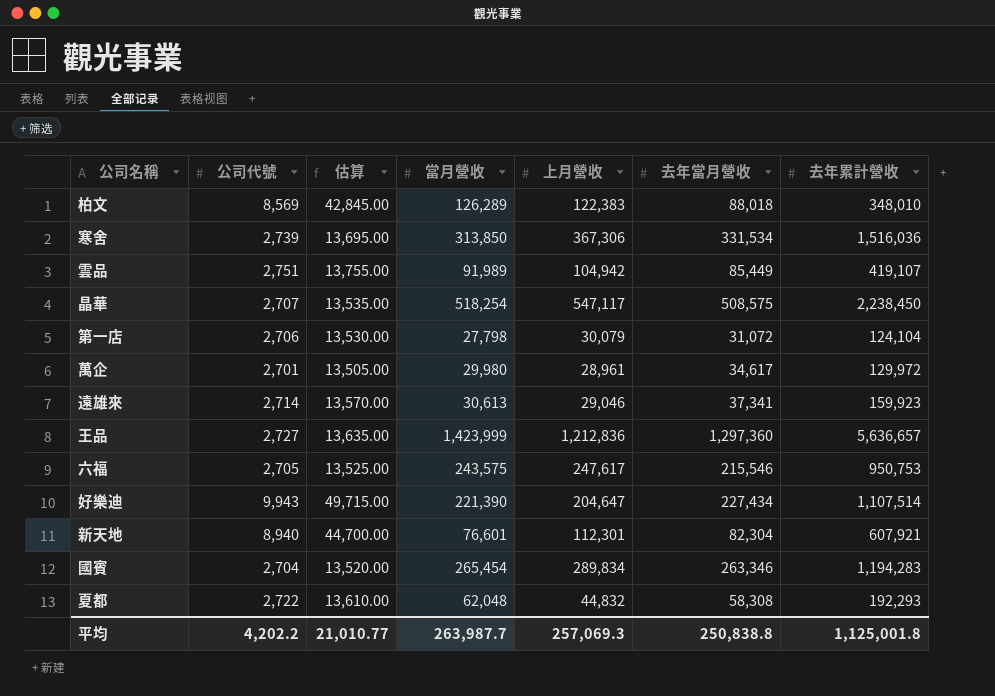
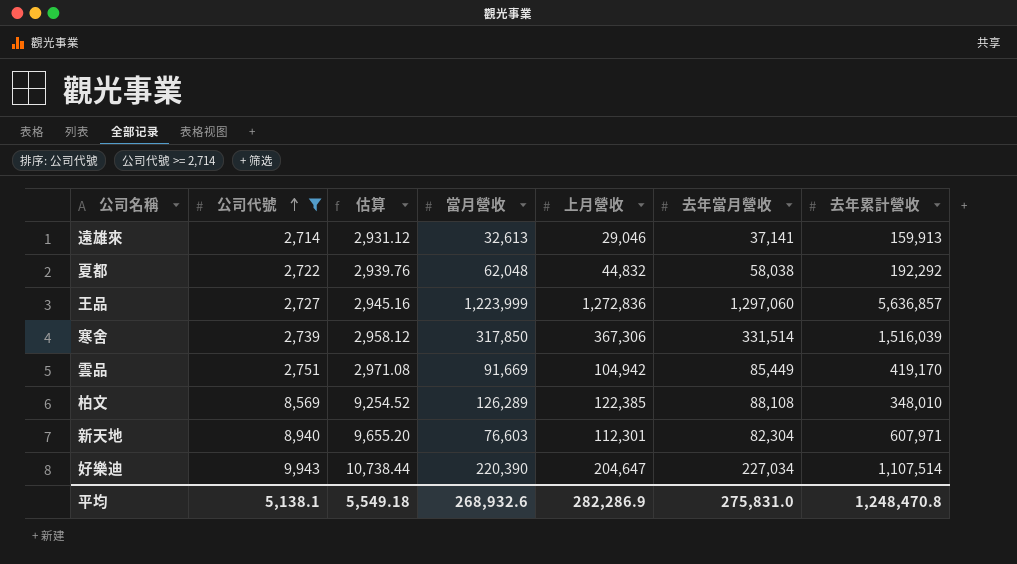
filter: none -> 公司代號 >= 2,714
row order: none -> 公司代號 ascending
column 估算 | formula: [公司代號] * 5 -> [公司代號] * 1.08
遠雄來 | 當月營收: 30,613 -> 32,613
遠雄來 | 去年當月營收: 37,341 -> 37,141
遠雄來 | 去年累計營收: 159,923 -> 159,913
夏都 | 去年當月營收: 58,308 -> 58,038
夏都 | 去年累計營收: 192,293 -> 192,292
王品 | 當月營收: 1,423,999 -> 1,223,999
王品 | 上月營收: 1,212,836 -> 1,272,836
王品 | 去年當月營收: 1,297,360 -> 1,297,060
王品 | 去年累計營收: 5,636,657 -> 5,636,857
寒舍 | 當月營收: 313,850 -> 317,850
寒舍 | 去年當月營收: 331,534 -> 331,514
寒舍 | 去年累計營收: 1,516,036 -> 1,516,039
雲品 | 當月營收: 91,989 -> 91,669
雲品 | 去年累計營收: 419,107 -> 419,170
柏文 | 上月營收: 122,383 -> 122,385
柏文 | 去年當月營收: 88,018 -> 88,108
新天地 | 當月營收: 76,601 -> 76,603
新天地 | 去年累計營收: 607,921 -> 607,971
好樂迪 | 當月營收: 221,390 -> 220,390
好樂迪 | 去年當月營收: 227,434 -> 227,034
平均 | 公司代號: 4,202.2 -> 5,138.1
平均 | 估算: 21,010.77 -> 5,549.18
平均 | 當月營收: 263,987.7 -> 268,932.6
平均 | 上月營收: 257,069.3 -> 282,286.9
平均 | 去年當月營收: 250,838.8 -> 275,831.0
平均 | 去年累計營收: 1,125,001.8 -> 1,248,470.8

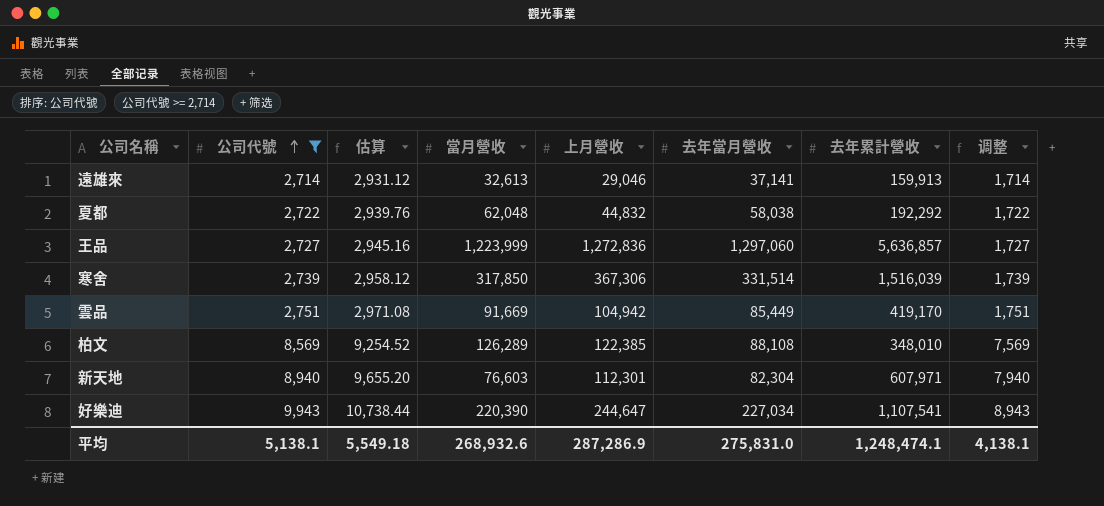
column 调整 | formula: none -> [公司代號] - 1000
好樂迪 | 上月營收: 204,647 -> 244,647
好樂迪 | 去年累計營收: 1,107,514 -> 1,107,541
平均 | 上月營收: 282,286.9 -> 287,286.9
平均 | 去年累計營收: 1,248,470.8 -> 1,248,474.1

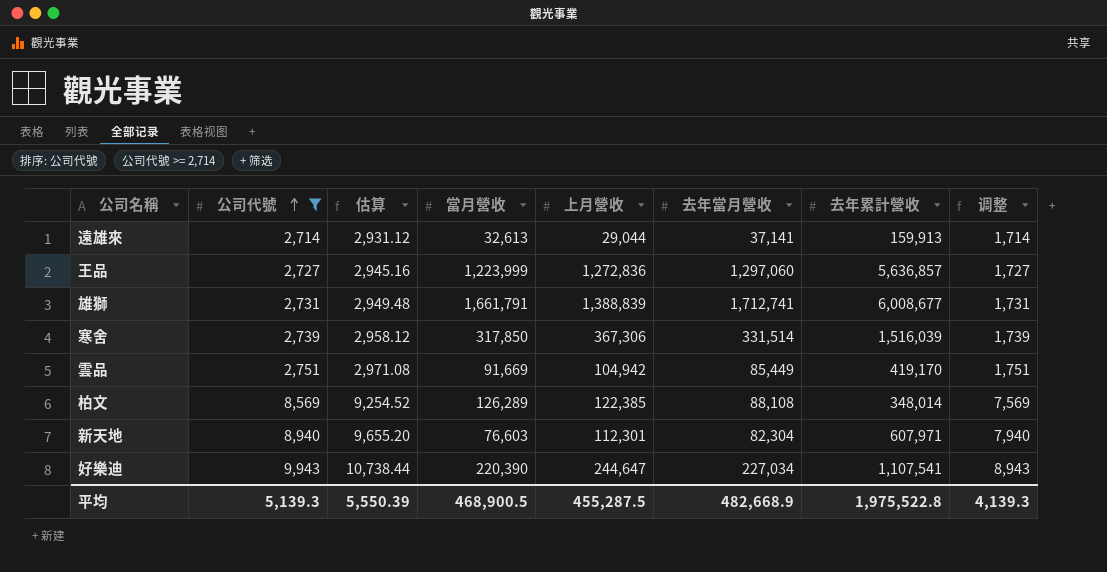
row 夏都: 2,722 | 2,939.76 | 62,048 | 44,832 | 58,038 | 192,292 | 1,722 -> none
遠雄來 | 上月營收: 29,046 -> 29,044
row 雄獅: none -> 2,731 | 2,949.48 | 1,661,791 | 1,388,839 | 1,712,741 | 6,008,677 | 1,731
柏文 | 去年累計營收: 348,010 -> 348,014
平均 | 公司代號: 5,138.1 -> 5,139.3
平均 | 估算: 5,549.18 -> 5,550.39
平均 | 當月營收: 268,932.6 -> 468,900.5
平均 | 上月營收: 287,286.9 -> 455,287.5
平均 | 去年當月營收: 275,831.0 -> 482,668.9
平均 | 去年累計營收: 1,248,474.1 -> 1,975,522.8
平均 | 调整: 4,138.1 -> 4,139.3

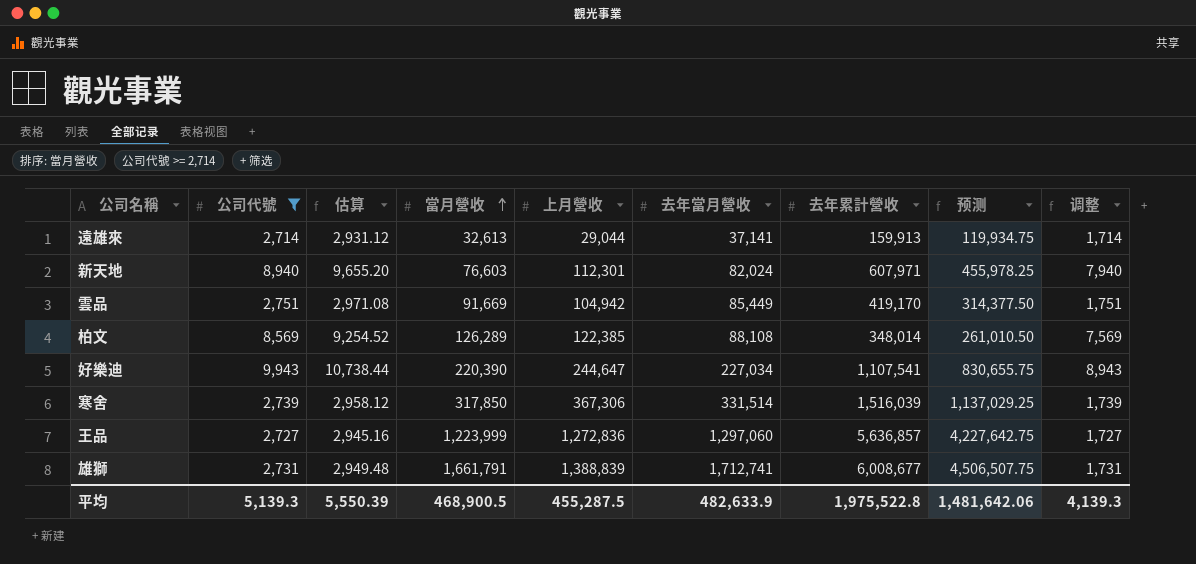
row order: 公司代號 ascending -> 當月營收 ascending
column 预测 | formula: none -> [去年累計營收] * 0.75
新天地 | 去年當月營收: 82,304 -> 82,024
平均 | 去年當月營收: 482,668.9 -> 482,633.9

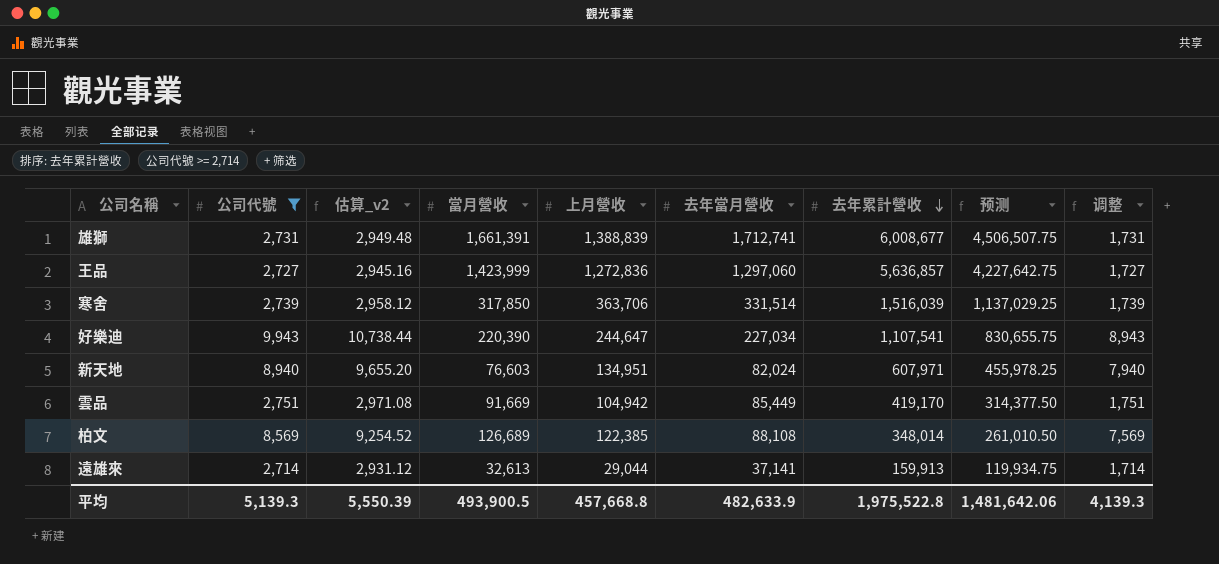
row order: 當月營收 ascending -> 去年累計營收 descending
column name: 估算 -> 估算_v2
雄獅 | 當月營收: 1,661,791 -> 1,661,391
王品 | 當月營收: 1,223,999 -> 1,423,999
寒舍 | 上月營收: 367,306 -> 363,706
新天地 | 上月營收: 112,301 -> 134,951
柏文 | 當月營收: 126,289 -> 126,689
平均 | 當月營收: 468,900.5 -> 493,900.5
平均 | 上月營收: 455,287.5 -> 457,668.8

